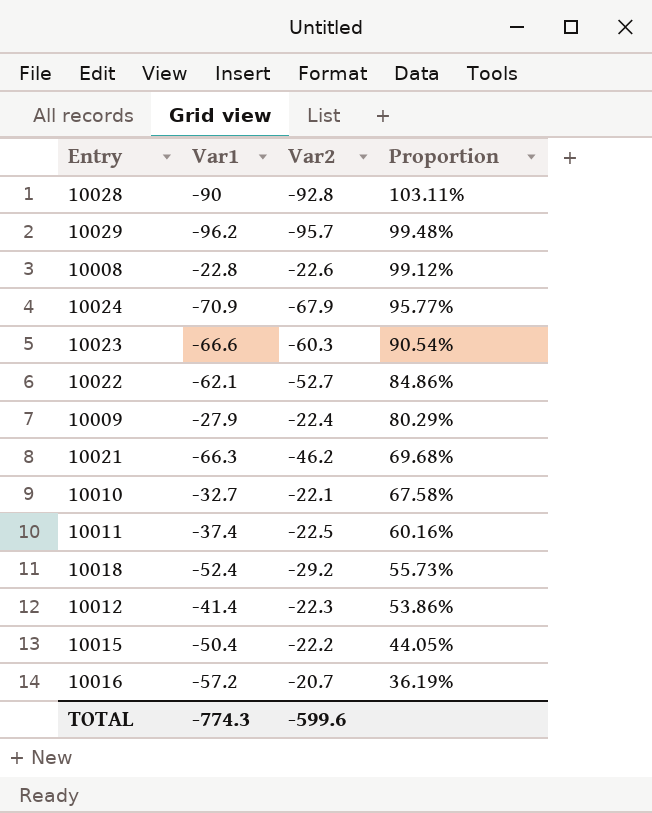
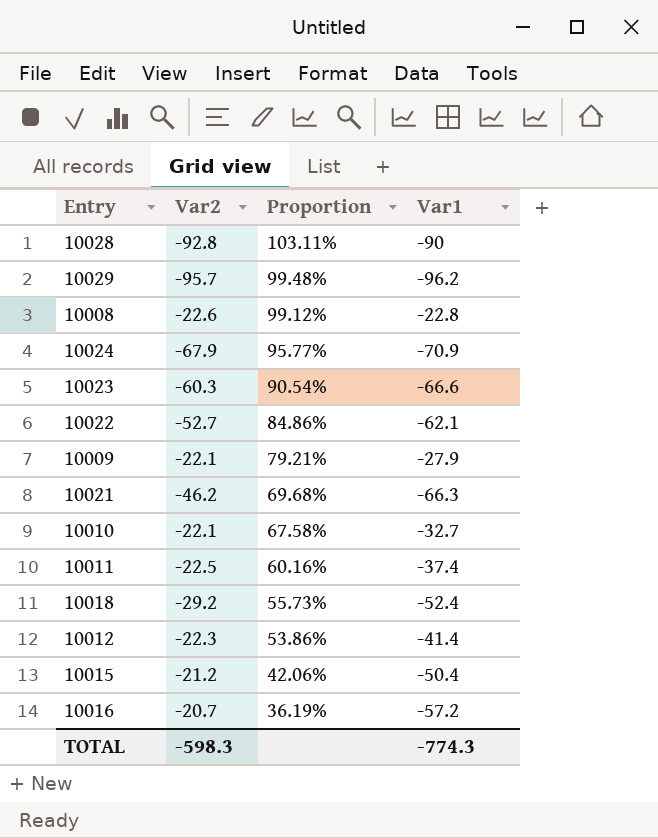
column Var1 | position: 2 -> 4
10009 | Var2: -22.4 -> -22.1
10009 | Proportion: 80.29% -> 79.21%
10015 | Var2: -22.2 -> -21.2
10015 | Proportion: 44.05% -> 42.06%
TOTAL | Var2: -599.6 -> -598.3

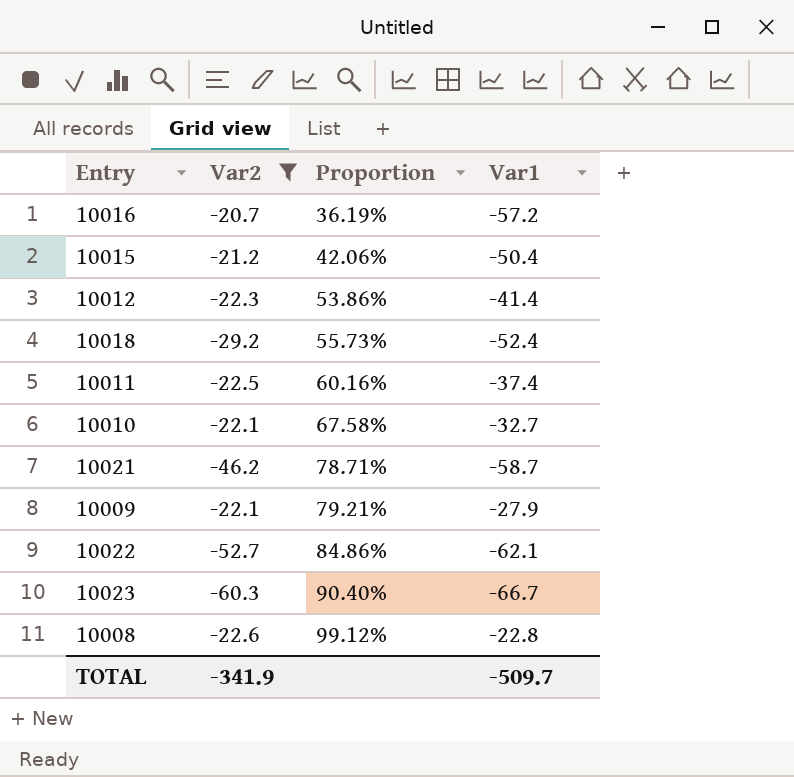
filter: none -> Var2 >= -60.3
row order: Proportion descending -> Proportion ascending
10021 | Proportion: 69.68% -> 78.71%
10021 | Var1: -66.3 -> -58.7
10023 | Proportion: 90.54% -> 90.40%
10023 | Var1: -66.6 -> -66.7
TOTAL | Var2: -598.3 -> -341.9
TOTAL | Var1: -774.3 -> -509.7

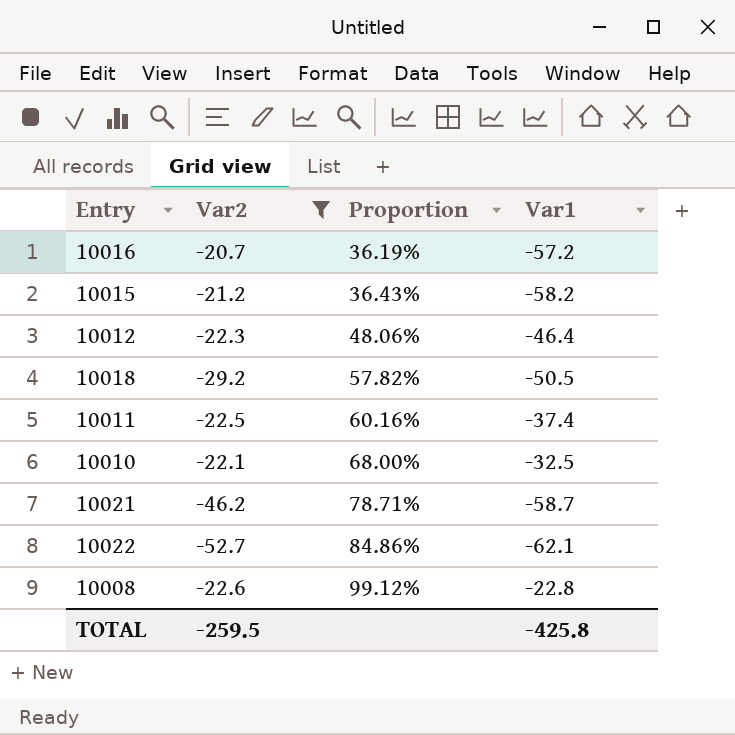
row 10009: -22.1 | 79.21% | -27.9 -> none
row 10023: -60.3 | 90.40% | -66.7 -> none
10015 | Proportion: 42.06% -> 36.43%
10015 | Var1: -50.4 -> -58.2
10012 | Proportion: 53.86% -> 48.06%
10012 | Var1: -41.4 -> -46.4
10018 | Proportion: 55.73% -> 57.82%
10018 | Var1: -52.4 -> -50.5
10010 | Proportion: 67.58% -> 68.00%
10010 | Var1: -32.7 -> -32.5
TOTAL | Var2: -341.9 -> -259.5
TOTAL | Var1: -509.7 -> -425.8

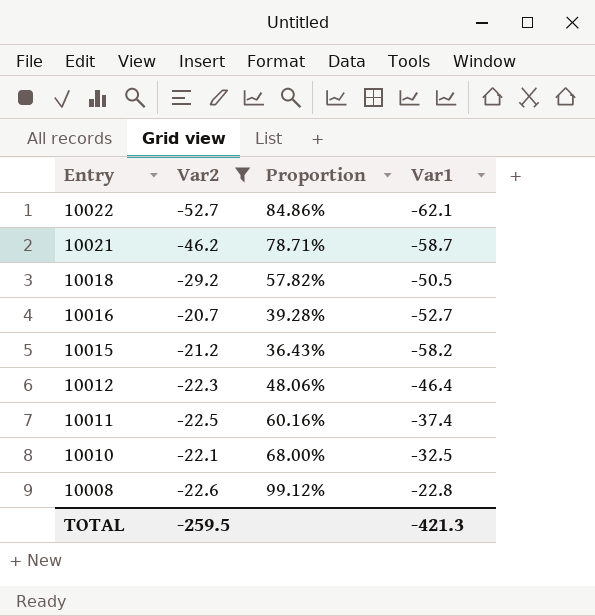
row order: Proportion ascending -> Entry descending
10016 | Proportion: 36.19% -> 39.28%
10016 | Var1: -57.2 -> -52.7
TOTAL | Var1: -425.8 -> -421.3

